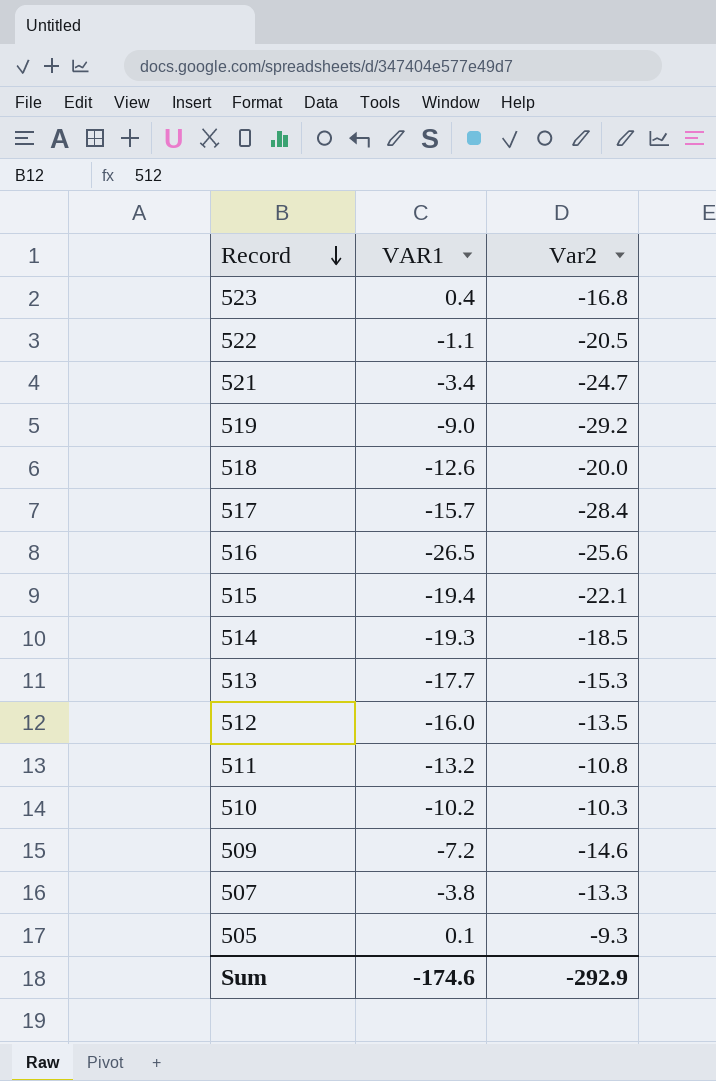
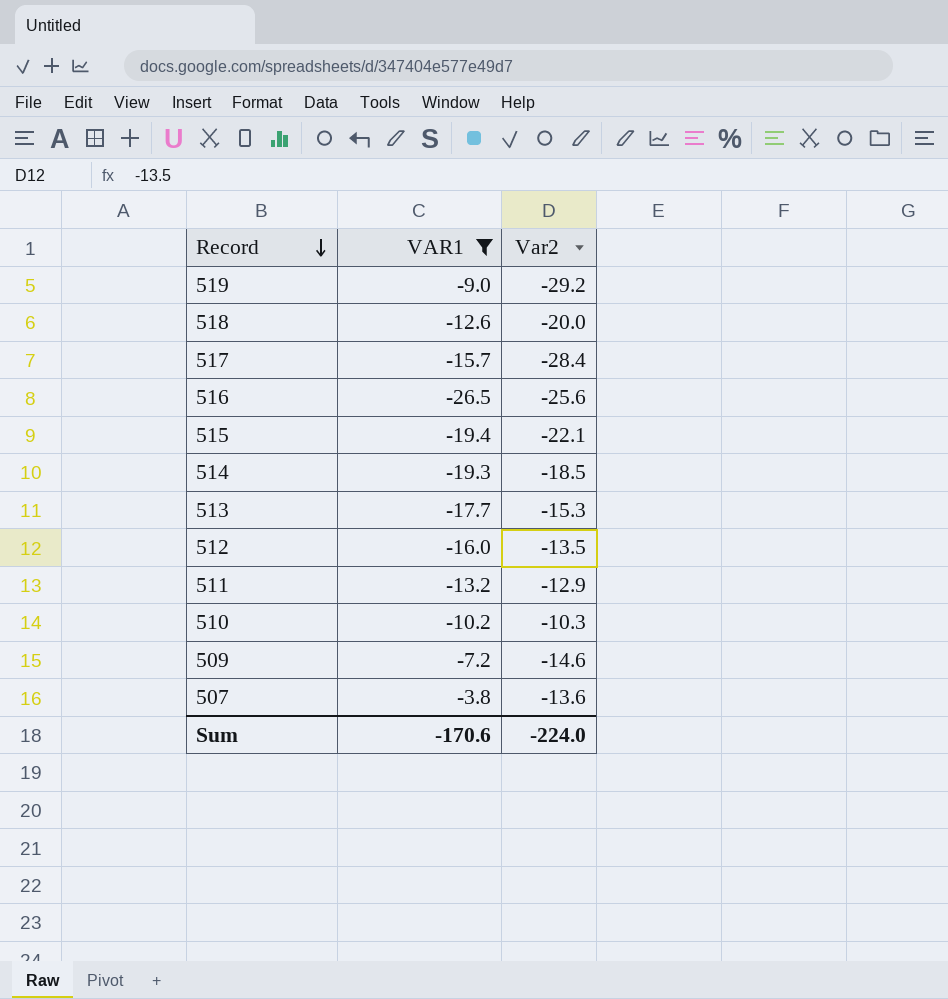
filter: none -> VAR1 <= -3.8
511 | Var2: -10.8 -> -12.9
507 | Var2: -13.3 -> -13.6
Sum | VAR1: -174.6 -> -170.6
Sum | Var2: -292.9 -> -224.0

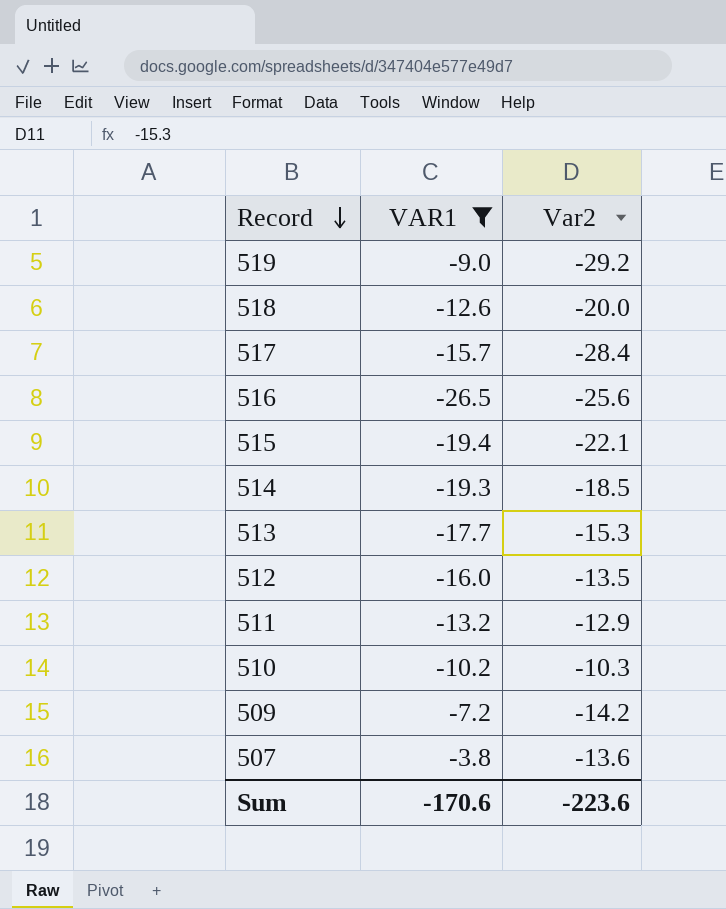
509 | Var2: -14.6 -> -14.2
Sum | Var2: -224.0 -> -223.6

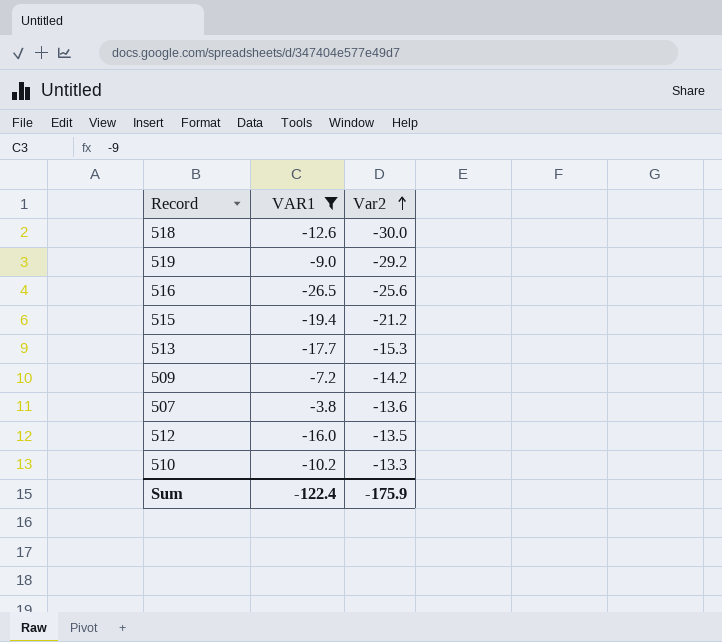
row order: Record descending -> Var2 ascending
row 517: -15.7 | -28.4 -> none
row 514: -19.3 | -18.5 -> none
row 511: -13.2 | -12.9 -> none
518 | Var2: -20.0 -> -30.0
515 | Var2: -22.1 -> -21.2
510 | Var2: -10.3 -> -13.3
Sum | VAR1: -170.6 -> -122.4
Sum | Var2: -223.6 -> -175.9

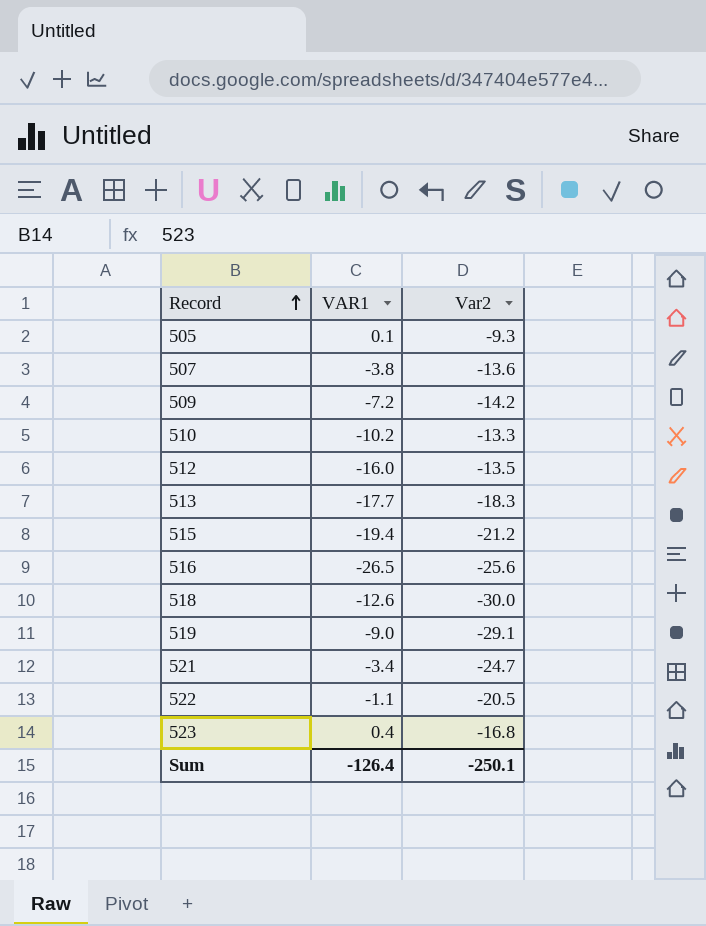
filter: VAR1 <= -3.8 -> none
row order: Var2 ascending -> Record ascending
513 | Var2: -15.3 -> -18.3
519 | Var2: -29.2 -> -29.1
Sum | VAR1: -122.4 -> -126.4
Sum | Var2: -175.9 -> -250.1

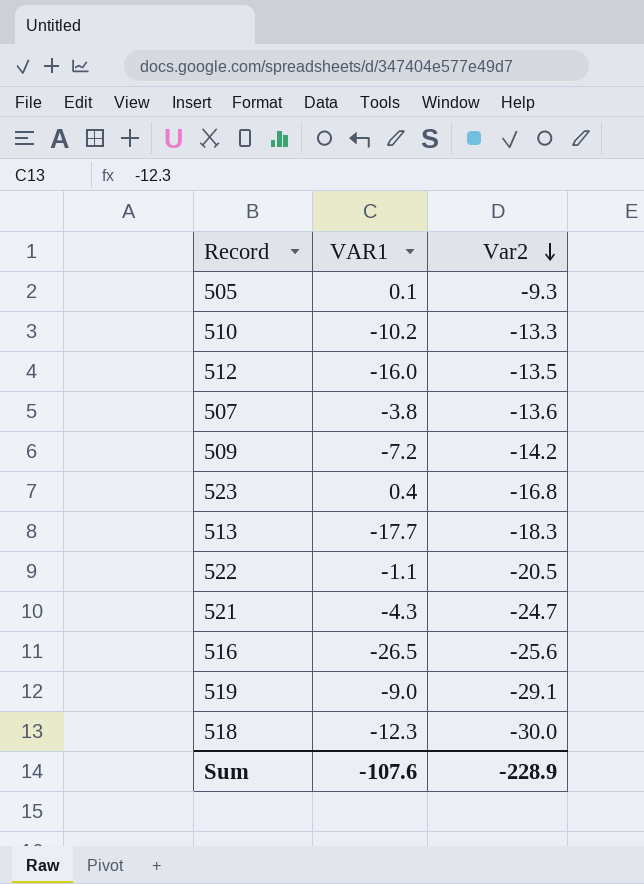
row order: Record ascending -> Var2 descending
row 515: -19.4 | -21.2 -> none
521 | VAR1: -3.4 -> -4.3
518 | VAR1: -12.6 -> -12.3
Sum | VAR1: -126.4 -> -107.6
Sum | Var2: -250.1 -> -228.9

